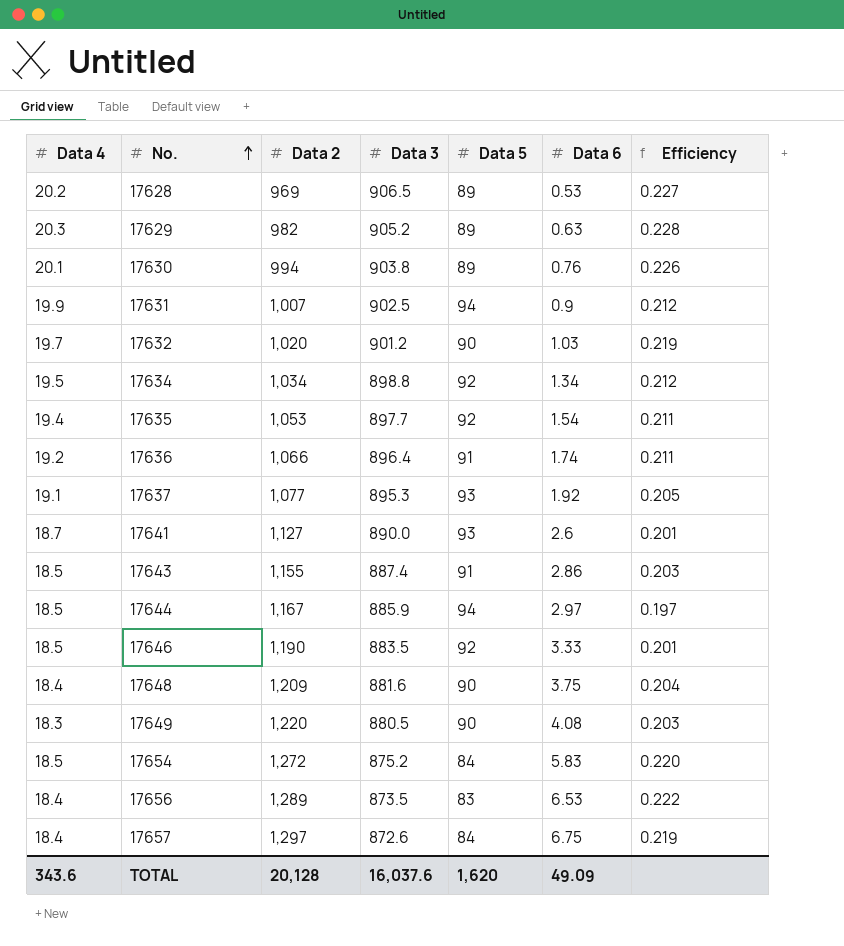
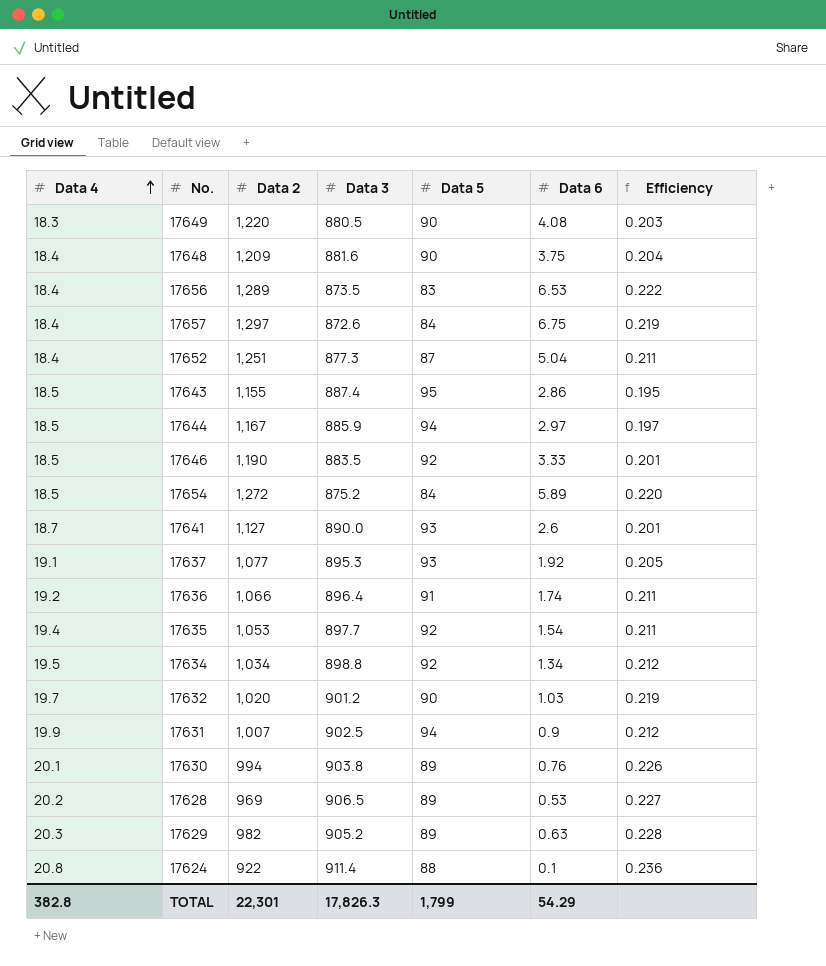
row order: No. ascending -> Data 4 ascending
row 17652: none -> 18.4 | 1,251 | 877.3 | 87 | 5.04 | 0.211
17643 | Data 5: 91 -> 95
17643 | Efficiency: 0.203 -> 0.195
17654 | Data 6: 5.83 -> 5.89
row 17624: none -> 20.8 | 922 | 911.4 | 88 | 0.1 | 0.236
TOTAL | Data 4: 343.6 -> 382.8
TOTAL | Data 2: 20,128 -> 22,301
TOTAL | Data 3: 16,037.6 -> 17,826.3
TOTAL | Data 5: 1,620 -> 1,799
TOTAL | Data 6: 49.09 -> 54.29

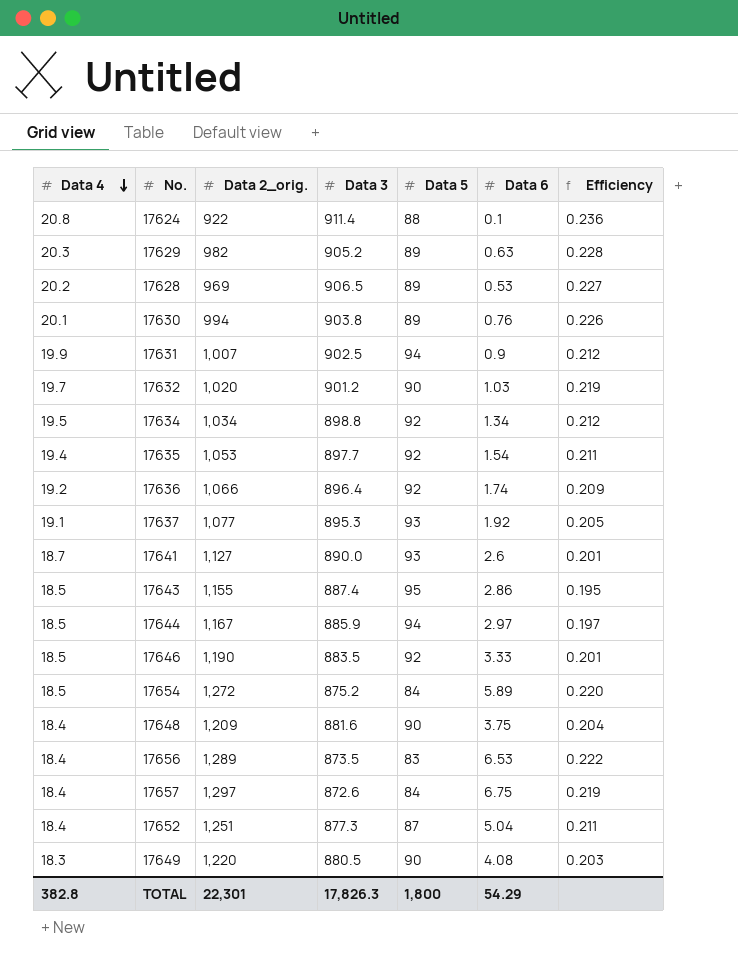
row order: Data 4 ascending -> Data 4 descending
column name: Data 2 -> Data 2_orig.
17636 | Data 5: 91 -> 92
17636 | Efficiency: 0.211 -> 0.209
TOTAL | Data 5: 1,799 -> 1,800

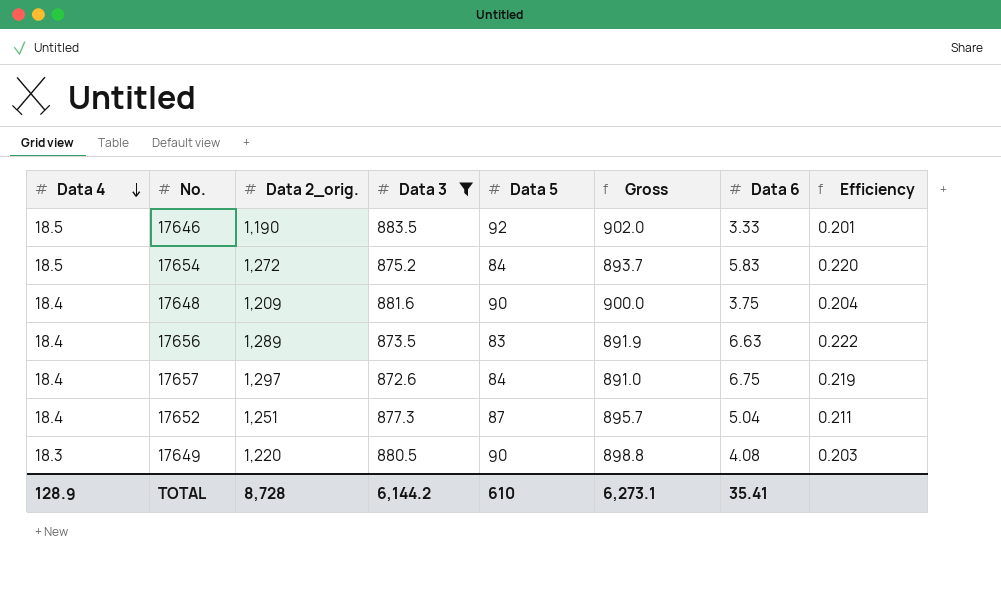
filter: none -> Data 3 <= 883.5
column Gross | formula: none -> [Data 4] + [Data 3]
17654 | Data 6: 5.89 -> 5.83
17656 | Data 6: 6.53 -> 6.63
TOTAL | Data 4: 382.8 -> 128.9
TOTAL | Data 2_orig.: 22,301 -> 8,728
TOTAL | Data 3: 17,826.3 -> 6,144.2
TOTAL | Data 5: 1,800 -> 610
TOTAL | Data 6: 54.29 -> 35.41

